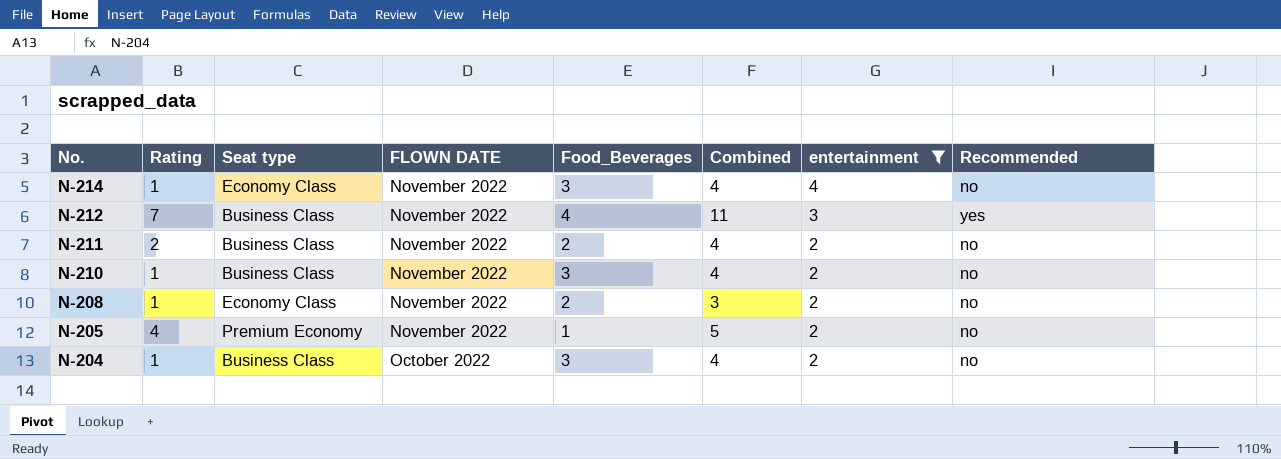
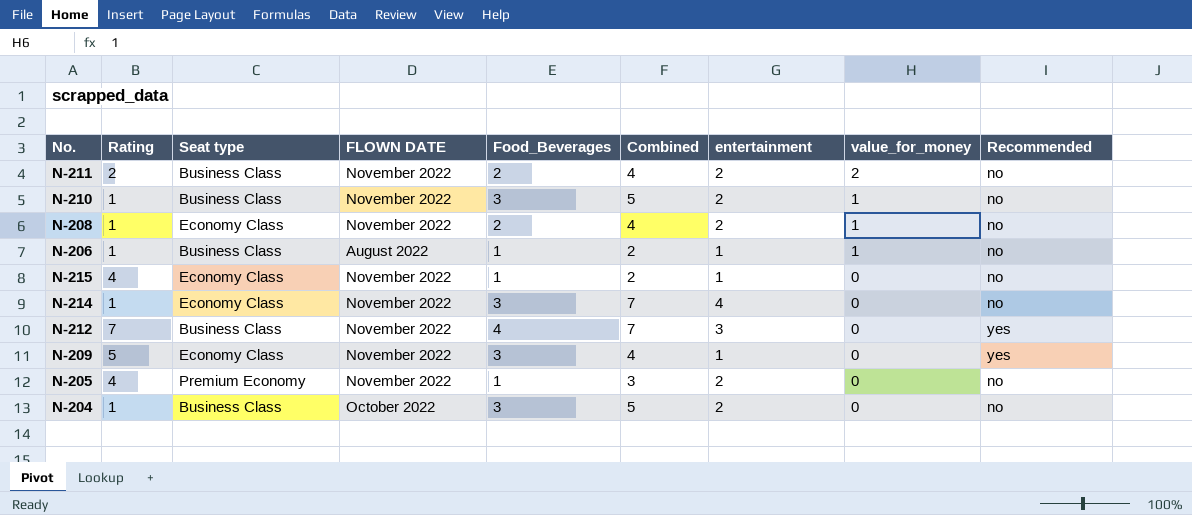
filter: entertainment != 1 -> none
row order: No. descending -> value_for_money descending
column Combined | formula: [Rating] + [Food_Beverages] -> [Food_Beverages] + [entertainment]
column value_for_money | position: none -> 8

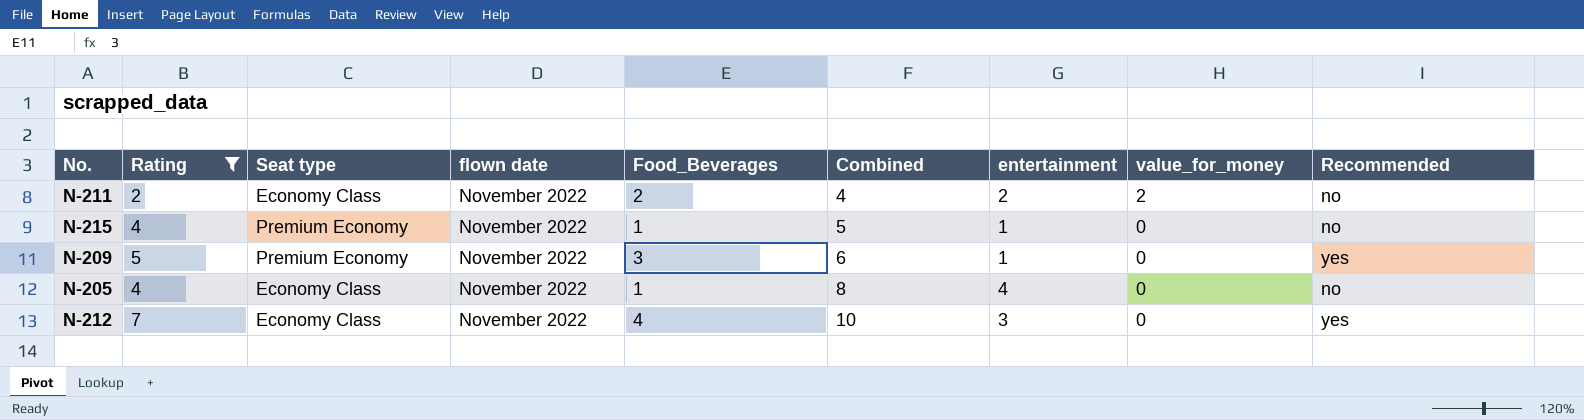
filter: none -> Rating != 1
row order: value_for_money descending -> Combined ascending
column name: FLOWN DATE -> flown date
column Combined | formula: [Food_Beverages] + [entertainment] -> [Rating] + [entertainment]
N-211 | Seat type: Business Class -> Economy Class
N-215 | Seat type: Economy Class -> Premium Economy
N-209 | Seat type: Economy Class -> Premium Economy
N-205 | Seat type: Premium Economy -> Economy Class
N-205 | entertainment: 2 -> 4
N-212 | Seat type: Business Class -> Economy Class

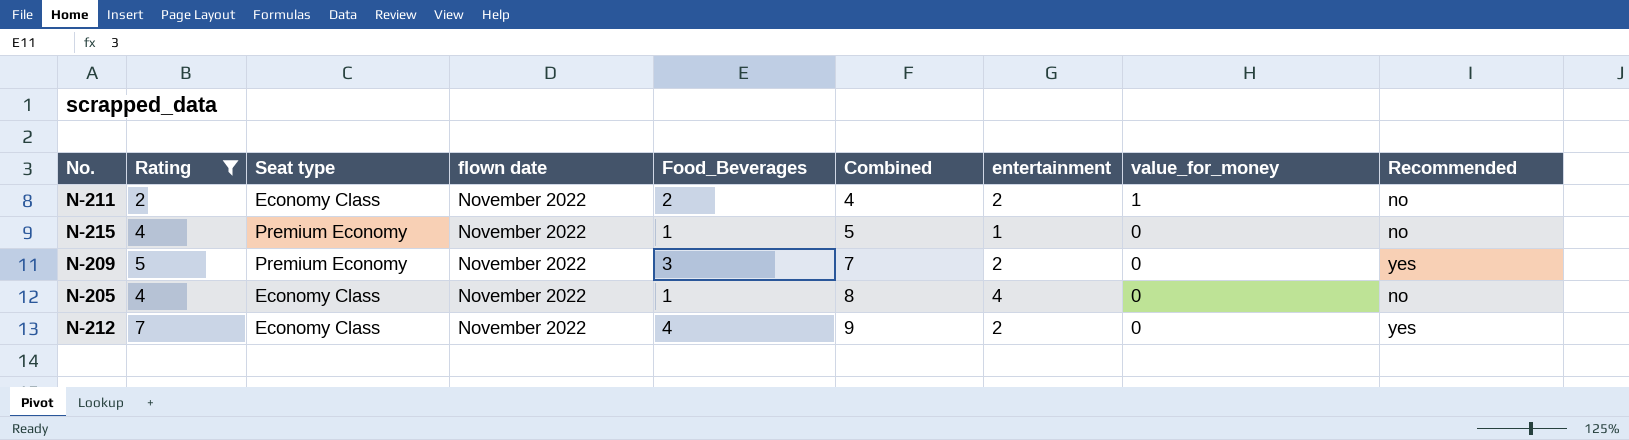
N-211 | value_for_money: 2 -> 1
N-209 | Combined: 6 -> 7
N-209 | entertainment: 1 -> 2
N-212 | Combined: 10 -> 9
N-212 | entertainment: 3 -> 2

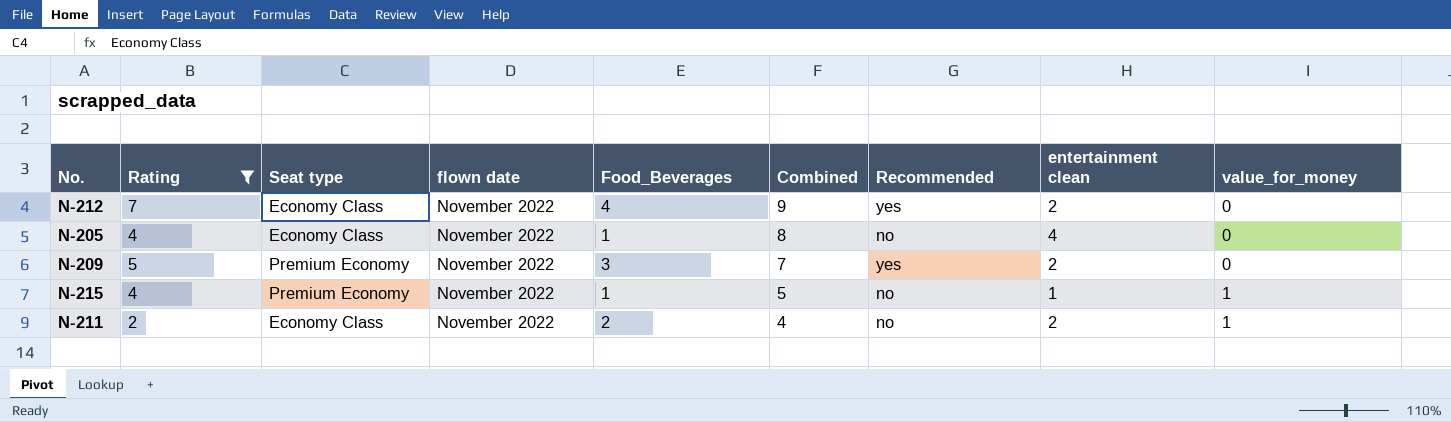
row order: Combined ascending -> Combined descending
column Recommended | position: 9 -> 7
column name: entertainment -> entertainment clean
N-215 | value_for_money: 0 -> 1

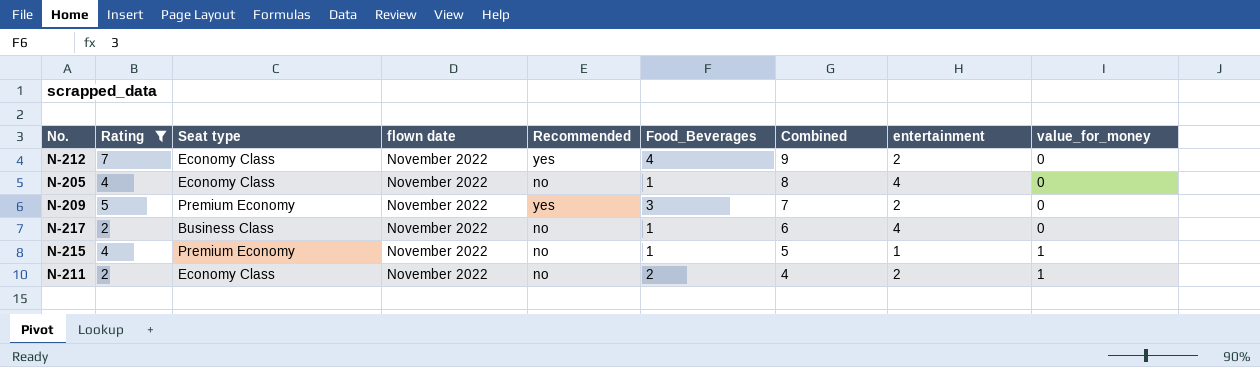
column Recommended | position: 7 -> 5
column name: entertainment clean -> entertainment
row N-217: none -> 2 | Business Class | November 2022 | no | 1 | 6 | 4 | 0

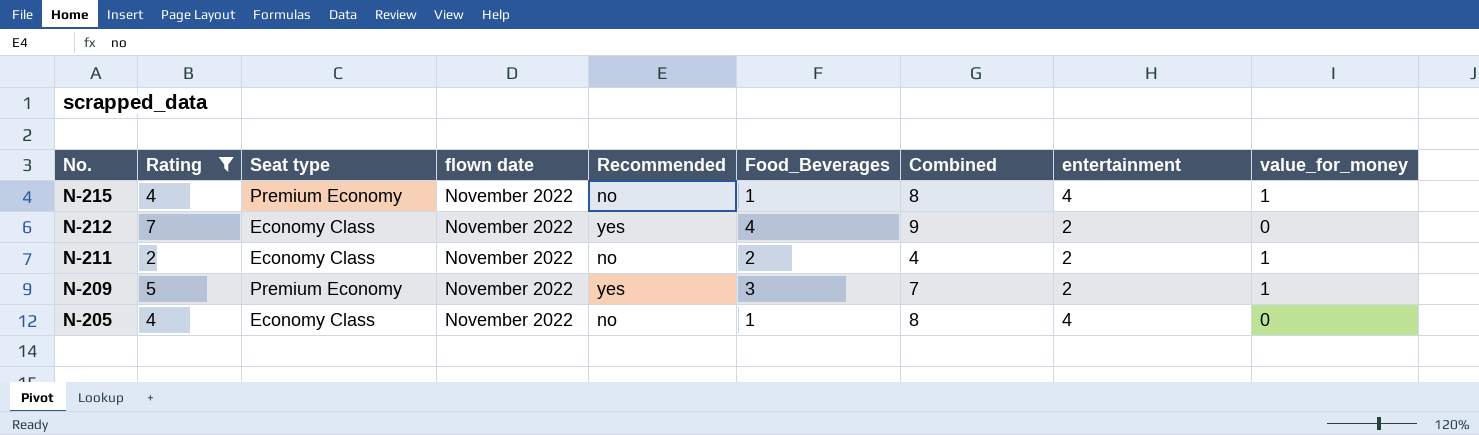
row order: Combined descending -> No. descending
row N-217: 2 | Business Class | November 2022 | no | 1 | 6 | 4 | 0 -> none
N-215 | Combined: 5 -> 8
N-215 | entertainment: 1 -> 4
N-209 | value_for_money: 0 -> 1

